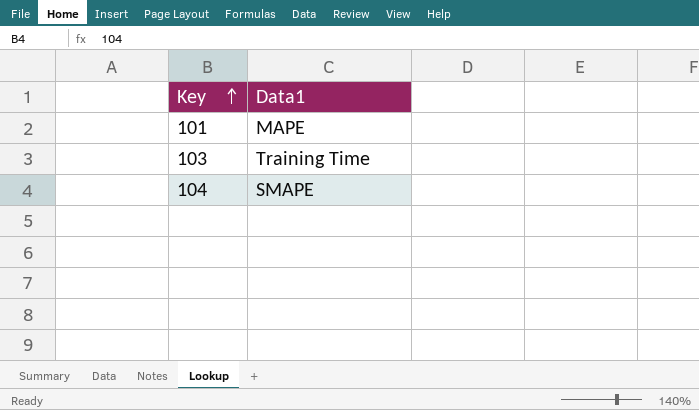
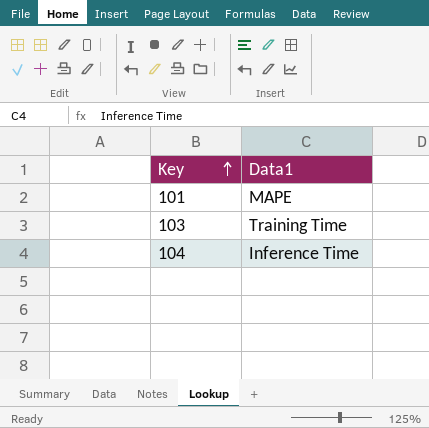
104 | Data1: SMAPE -> Inference Time

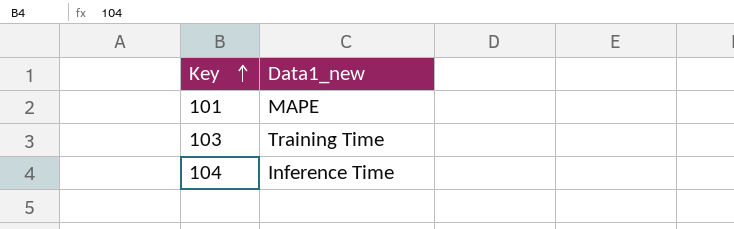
column name: Data1 -> Data1_new

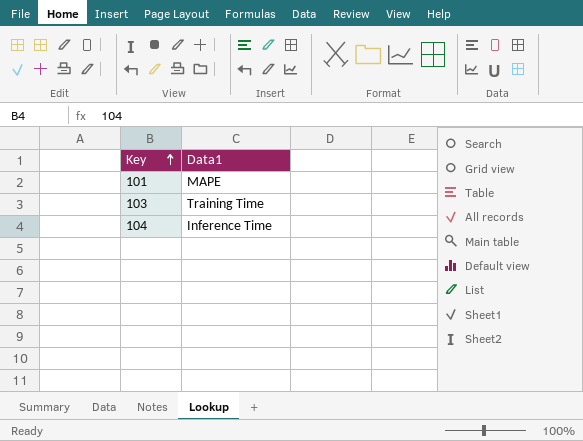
column name: Data1_new -> Data1

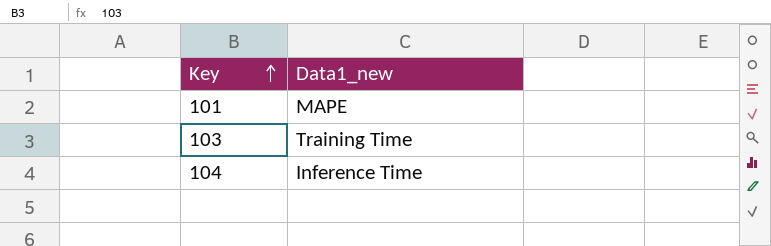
column name: Data1 -> Data1_new

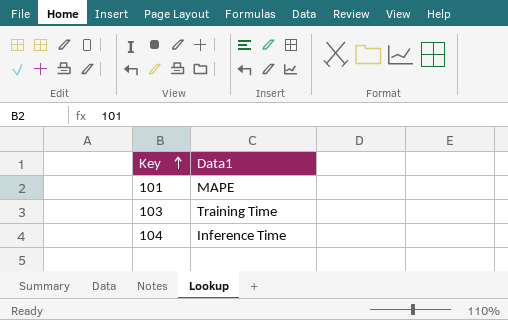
column name: Data1_new -> Data1

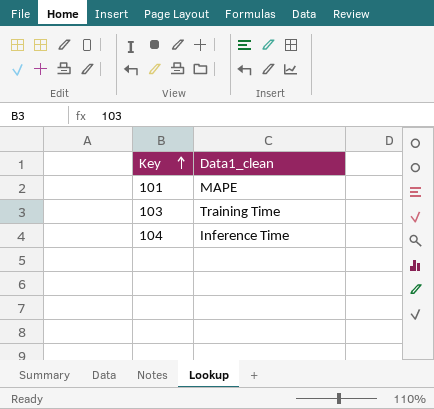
column name: Data1 -> Data1_clean

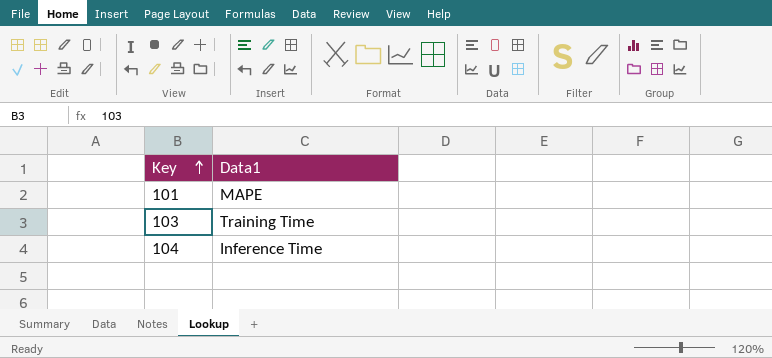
column name: Data1_clean -> Data1

